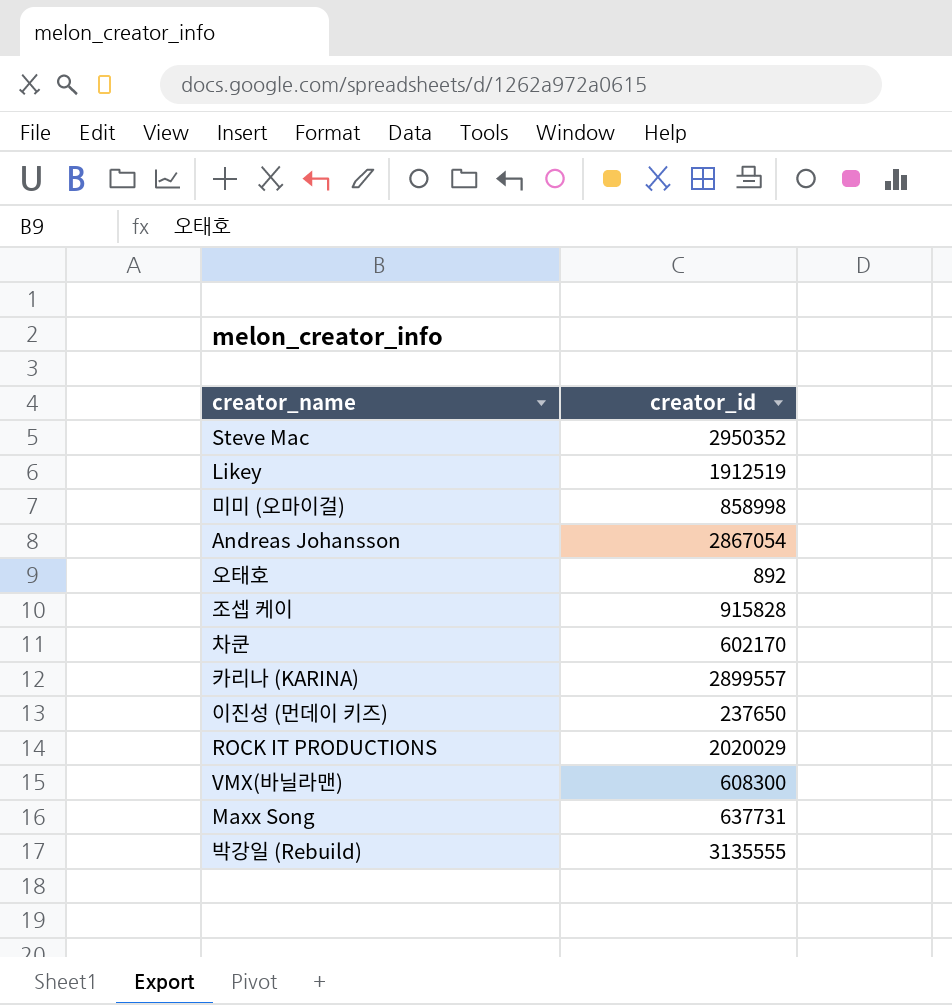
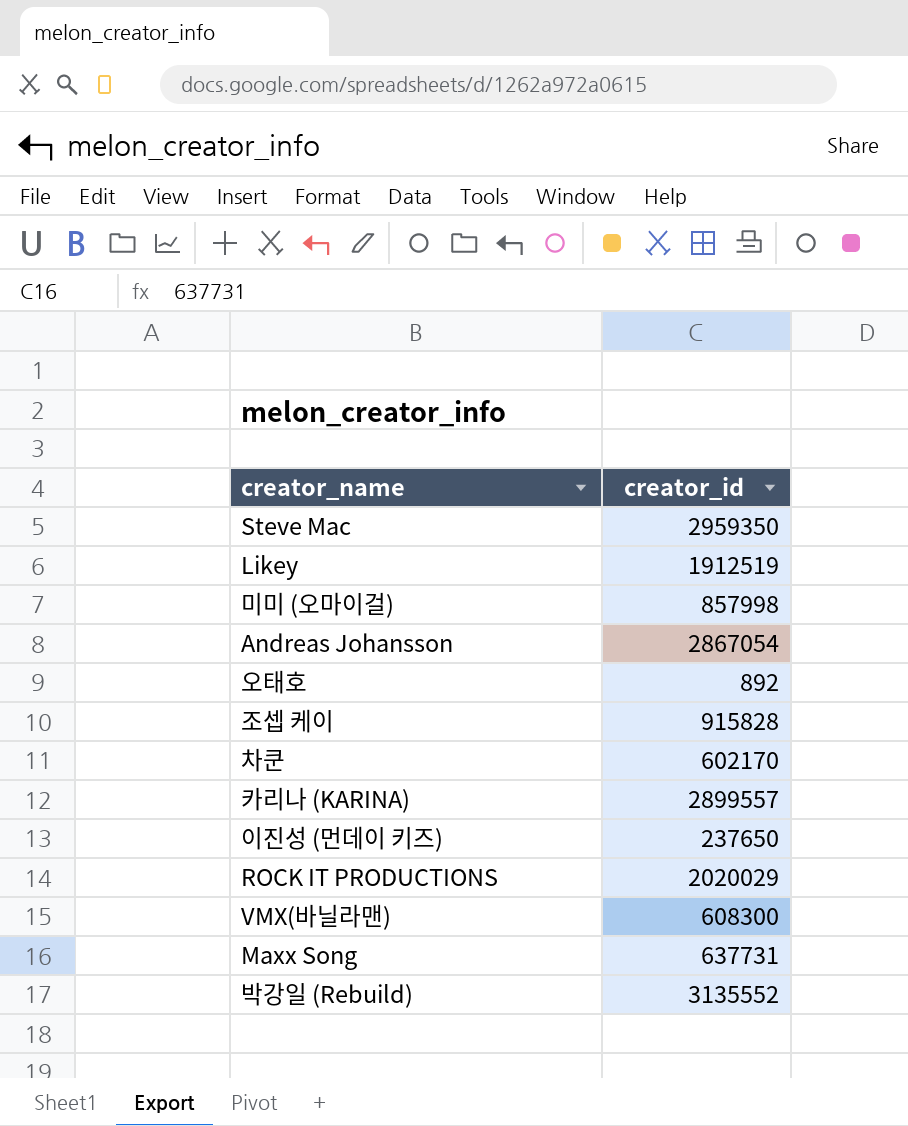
Steve Mac | creator_id: 2950352 -> 2959350
미미 (오마이걸) | creator_id: 858998 -> 857998
박강일 (Rebuild) | creator_id: 3135555 -> 3135552

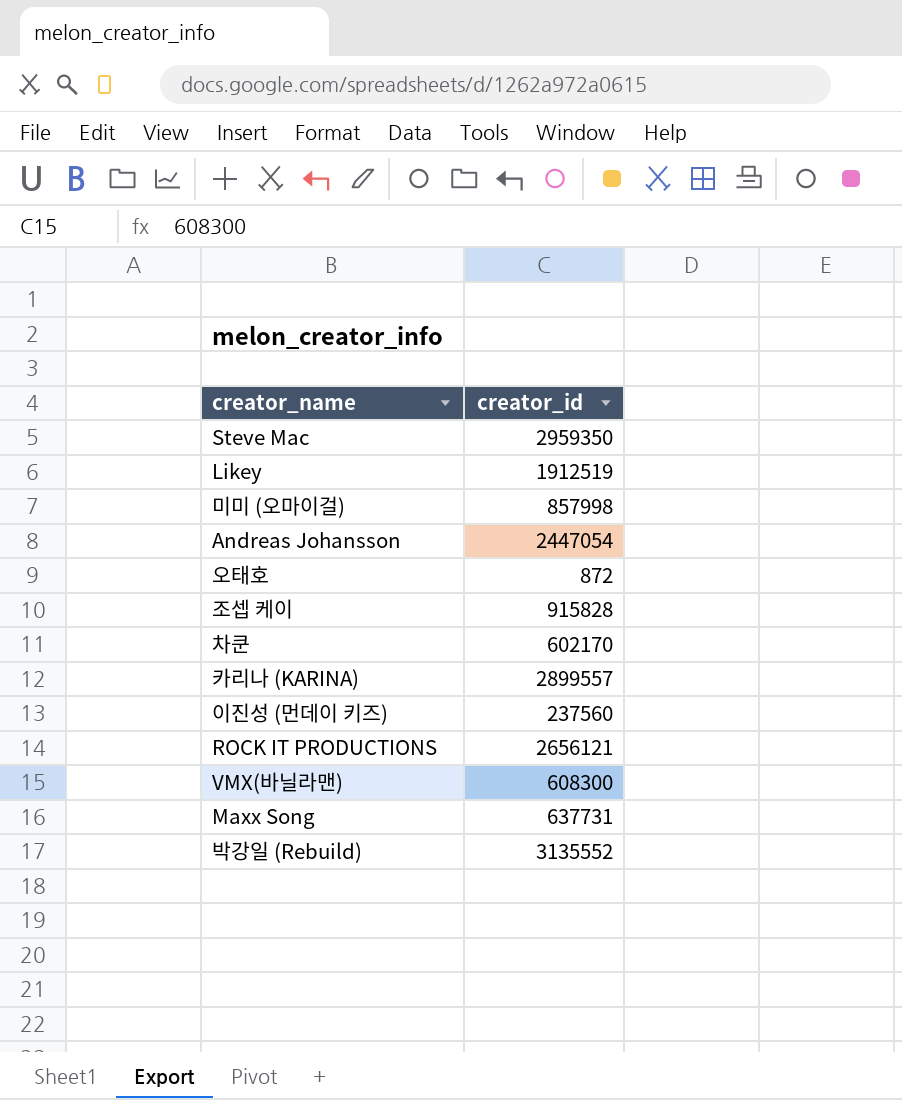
Andreas Johansson | creator_id: 2867054 -> 2447054
오태호 | creator_id: 892 -> 872
이진성 (먼데이 키즈) | creator_id: 237650 -> 237560
ROCK IT PRODUCTIONS | creator_id: 2020029 -> 2656121

